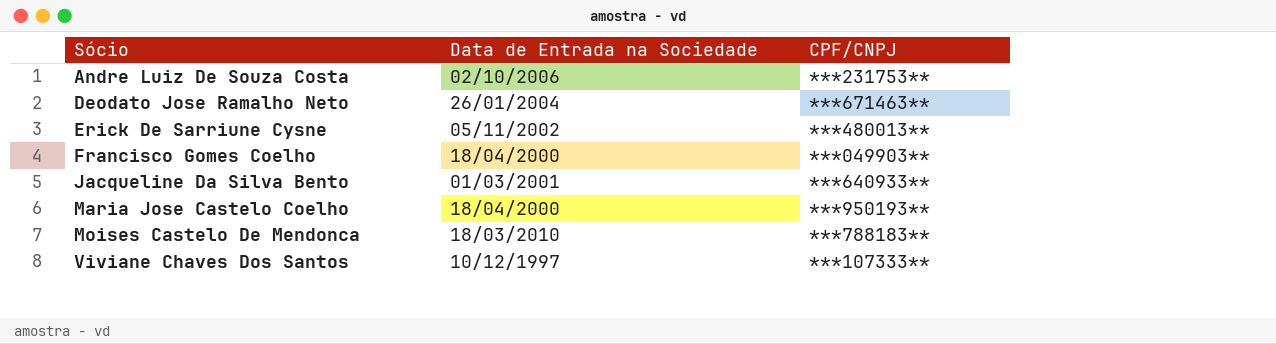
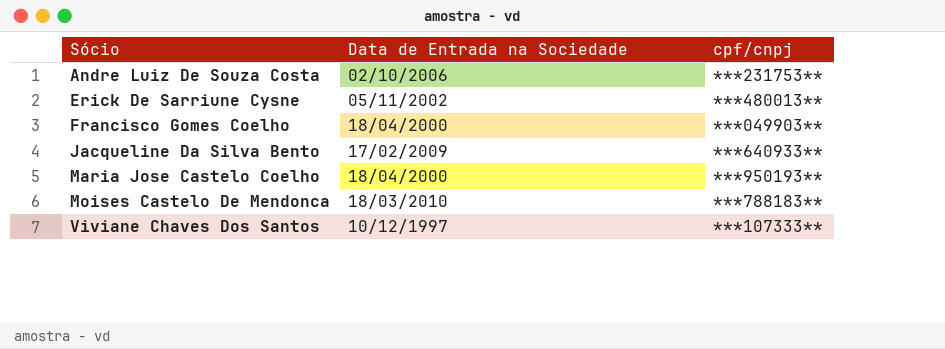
column name: CPF/CNPJ -> cpf/cnpj
row Deodato Jose Ramalho Neto: 26/01/2004 | ***671463** -> none
Jacqueline Da Silva Bento | Data de Entrada na Sociedade: 01/03/2001 -> 17/02/2009

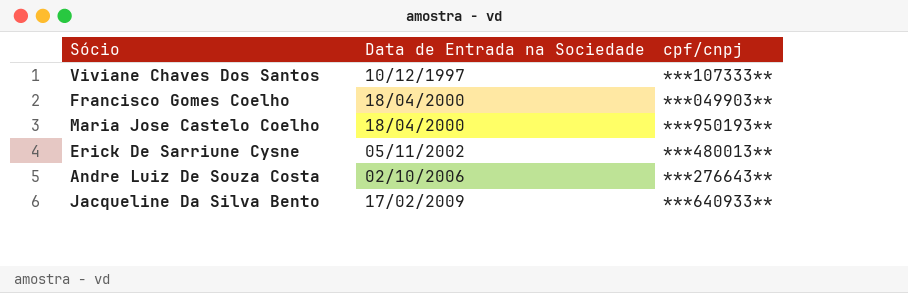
row order: Sócio ascending -> Data de Entrada na Sociedade ascending
row Moises Castelo De Mendonca: 18/03/2010 | ***788183** -> none
Andre Luiz De Souza Costa | cpf/cnpj: ***231753** -> ***276643**

